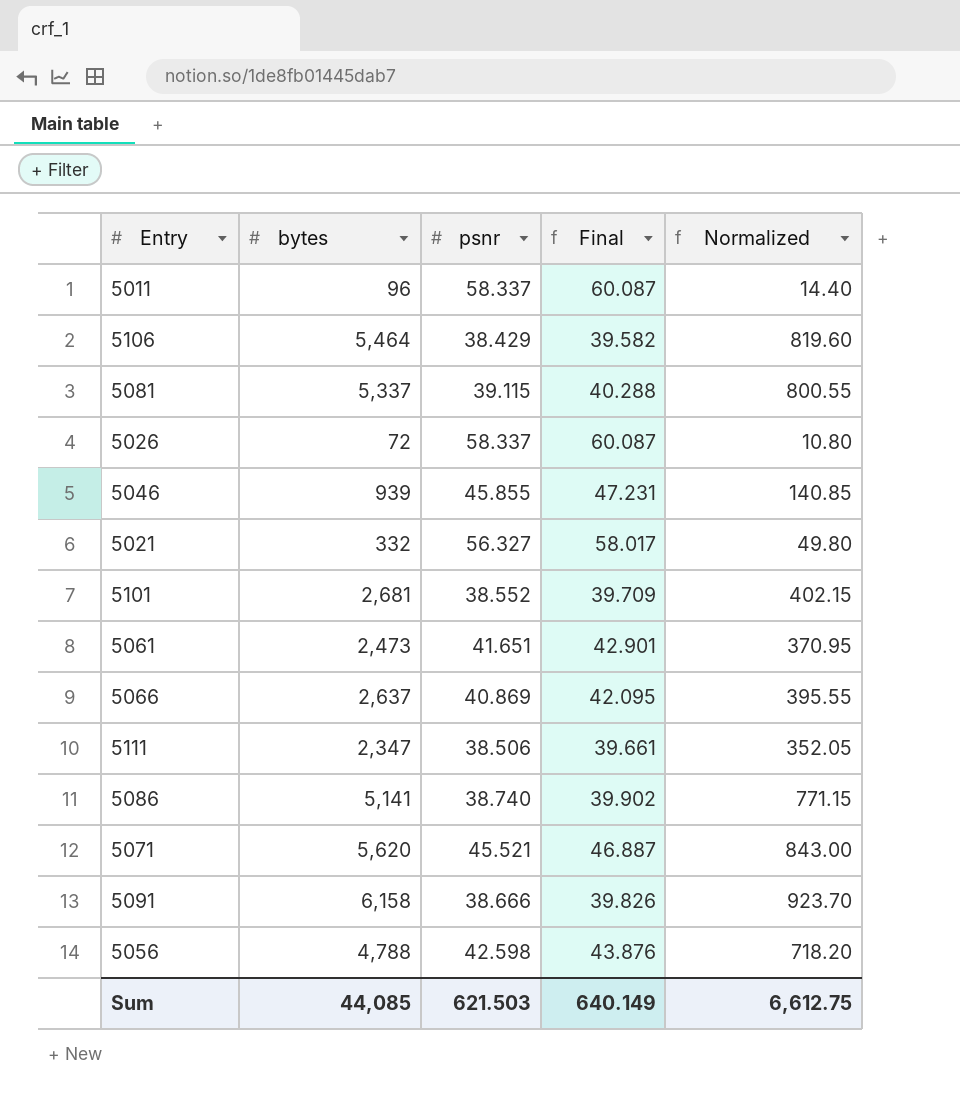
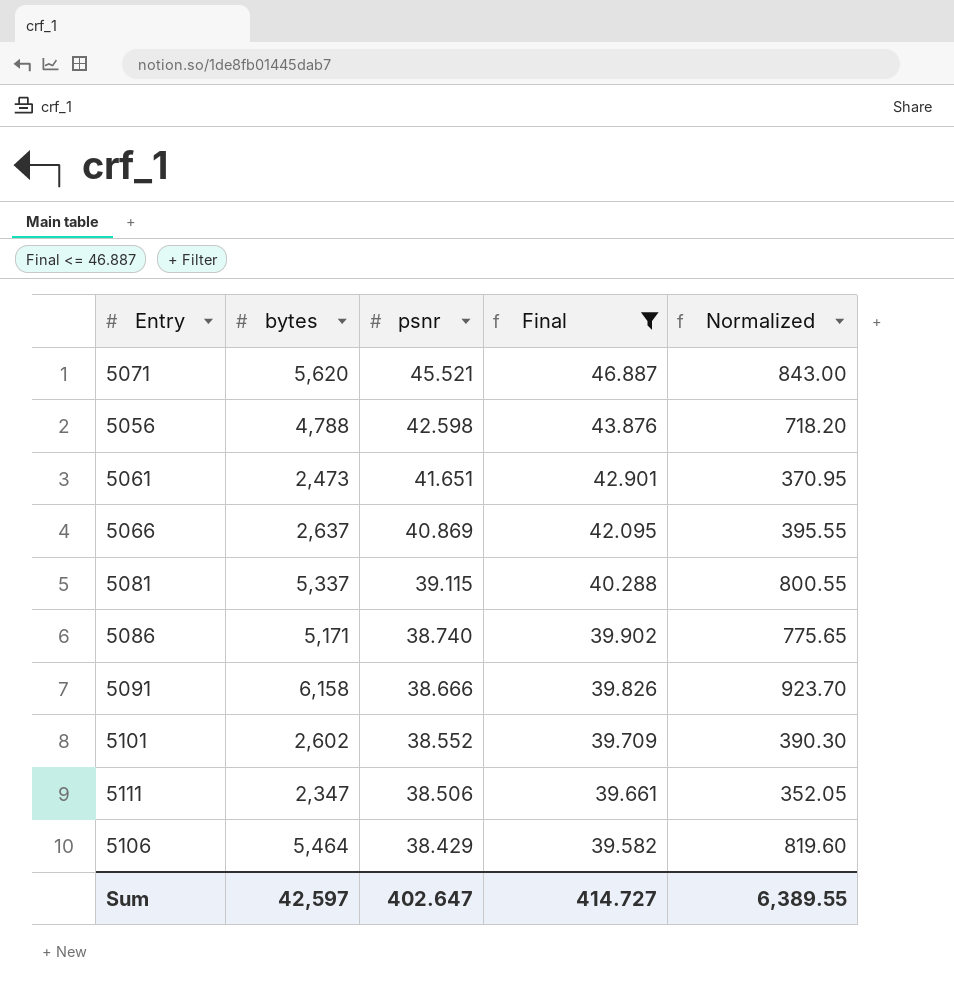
filter: none -> Final <= 46.887
row order: none -> psnr descending
5086 | bytes: 5,141 -> 5,171
5086 | Normalized: 771.15 -> 775.65
5101 | bytes: 2,681 -> 2,602
5101 | Normalized: 402.15 -> 390.30
Sum | bytes: 44,085 -> 42,597
Sum | psnr: 621.503 -> 402.647
Sum | Final: 640.149 -> 414.727
Sum | Normalized: 6,612.75 -> 6,389.55

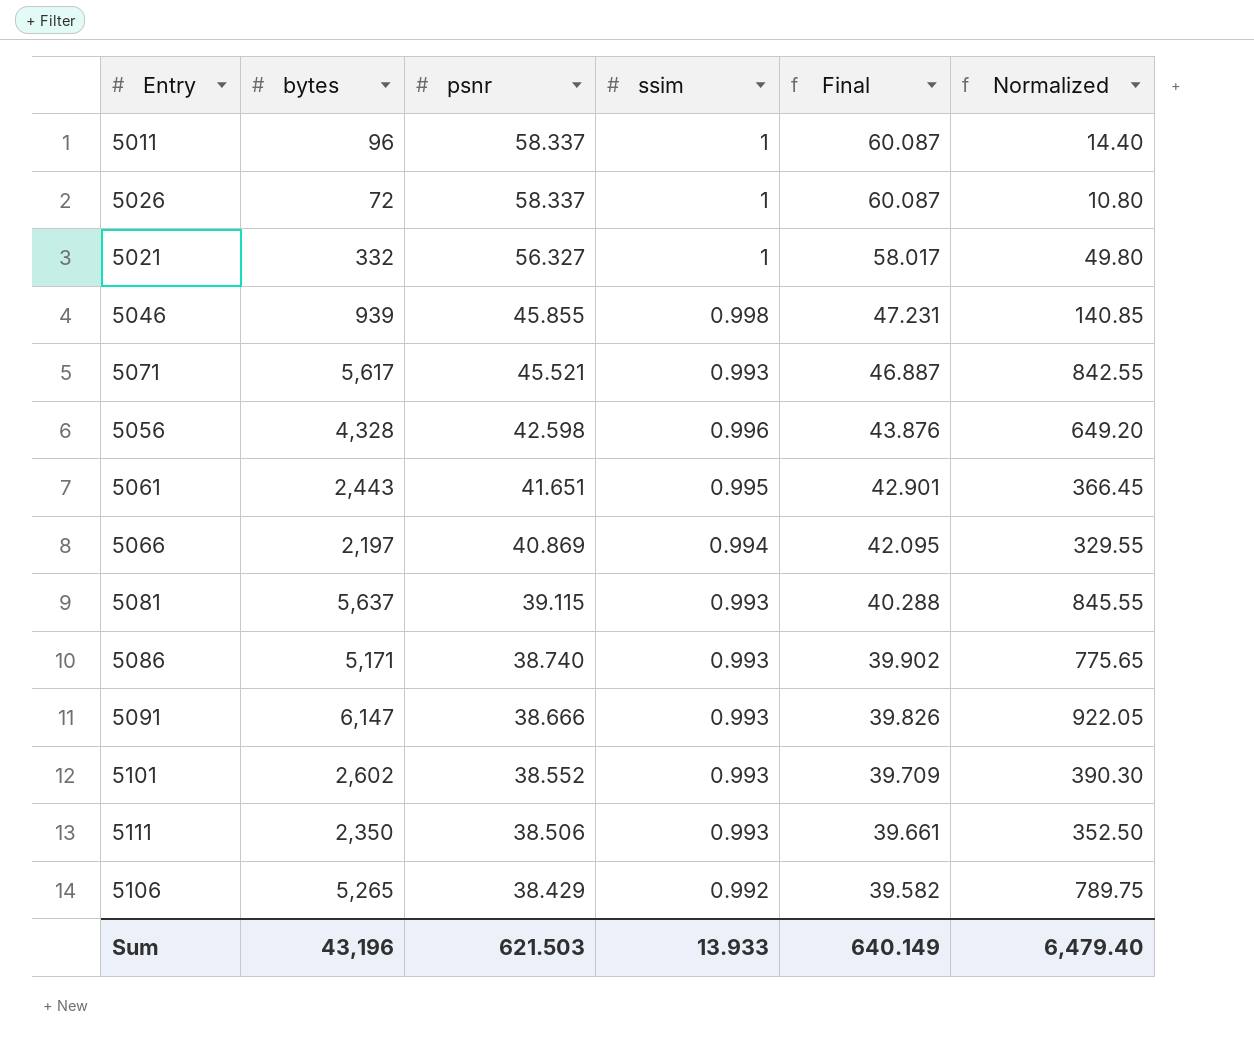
filter: Final <= 46.887 -> none
column ssim | position: none -> 4
5071 | bytes: 5,620 -> 5,617
5071 | Normalized: 843.00 -> 842.55
5056 | bytes: 4,788 -> 4,328
5056 | Normalized: 718.20 -> 649.20
5061 | bytes: 2,473 -> 2,443
5061 | Normalized: 370.95 -> 366.45
5066 | bytes: 2,637 -> 2,197
5066 | Normalized: 395.55 -> 329.55
5081 | bytes: 5,337 -> 5,637
5081 | Normalized: 800.55 -> 845.55
5091 | bytes: 6,158 -> 6,147
5091 | Normalized: 923.70 -> 922.05
5111 | bytes: 2,347 -> 2,350
5111 | Normalized: 352.05 -> 352.50
5106 | bytes: 5,464 -> 5,265
5106 | Normalized: 819.60 -> 789.75
Sum | bytes: 42,597 -> 43,196
Sum | psnr: 402.647 -> 621.503
Sum | Final: 414.727 -> 640.149
Sum | Normalized: 6,389.55 -> 6,479.40

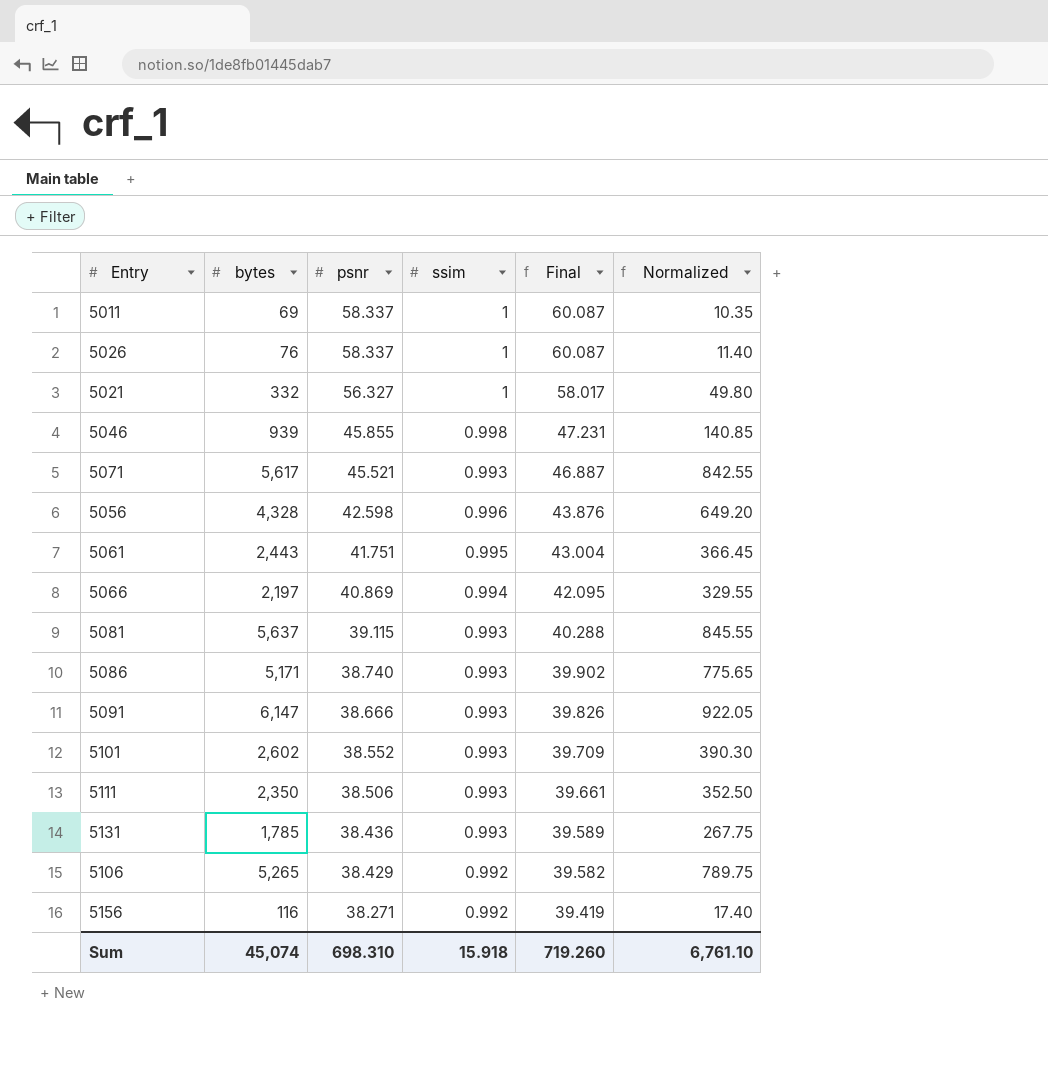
5011 | bytes: 96 -> 69
5011 | Normalized: 14.40 -> 10.35
5026 | bytes: 72 -> 76
5026 | Normalized: 10.80 -> 11.40
5061 | psnr: 41.651 -> 41.751
5061 | Final: 42.901 -> 43.004
row 5131: none -> 1,785 | 38.436 | 0.993 | 39.589 | 267.75
row 5156: none -> 116 | 38.271 | 0.992 | 39.419 | 17.40
Sum | bytes: 43,196 -> 45,074
Sum | psnr: 621.503 -> 698.310
Sum | ssim: 13.933 -> 15.918
Sum | Final: 640.149 -> 719.260
Sum | Normalized: 6,479.40 -> 6,761.10

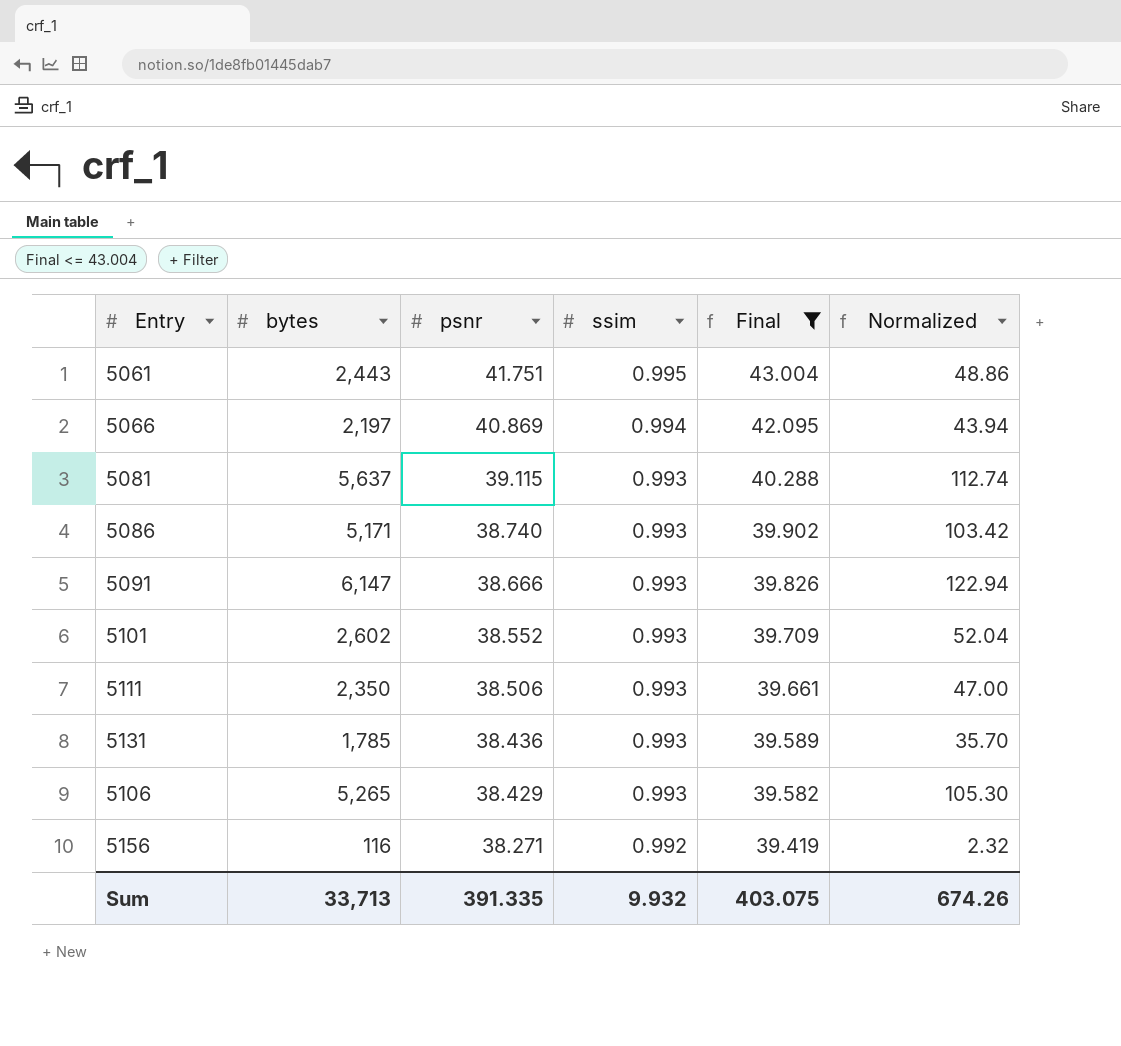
filter: none -> Final <= 43.004
column Normalized | formula: [bytes] * 0.15 -> [bytes] * 0.02
5106 | ssim: 0.992 -> 0.993
Sum | bytes: 45,074 -> 33,713
Sum | psnr: 698.310 -> 391.335
Sum | ssim: 15.918 -> 9.932
Sum | Final: 719.260 -> 403.075
Sum | Normalized: 6,761.10 -> 674.26

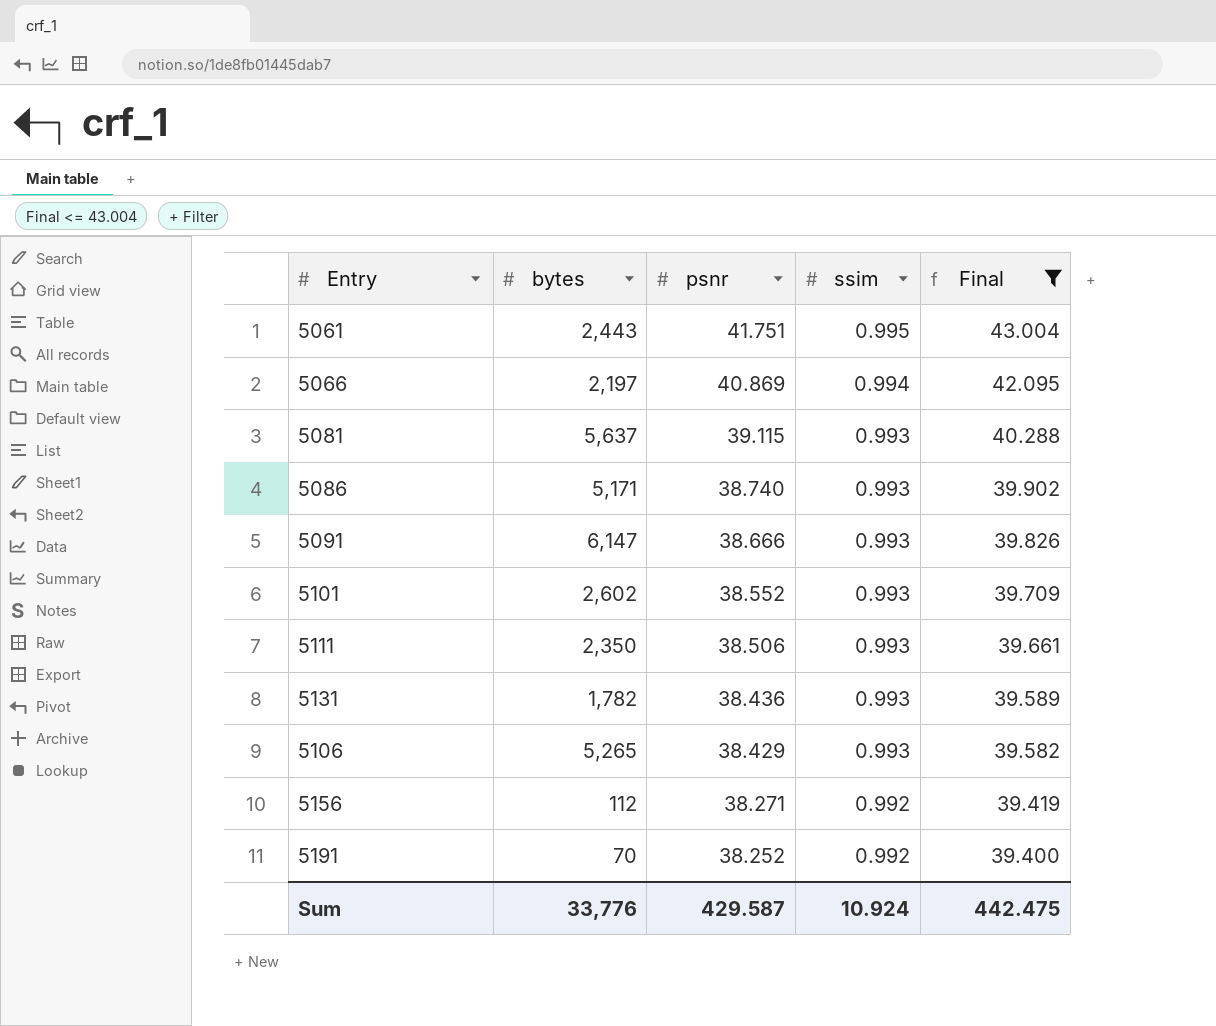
column Normalized | formula: [bytes] * 0.02 -> none
5131 | bytes: 1,785 -> 1,782
5156 | bytes: 116 -> 112
row 5191: none -> 70 | 38.252 | 0.992 | 39.400
Sum | bytes: 33,713 -> 33,776
Sum | psnr: 391.335 -> 429.587
Sum | ssim: 9.932 -> 10.924
Sum | Final: 403.075 -> 442.475

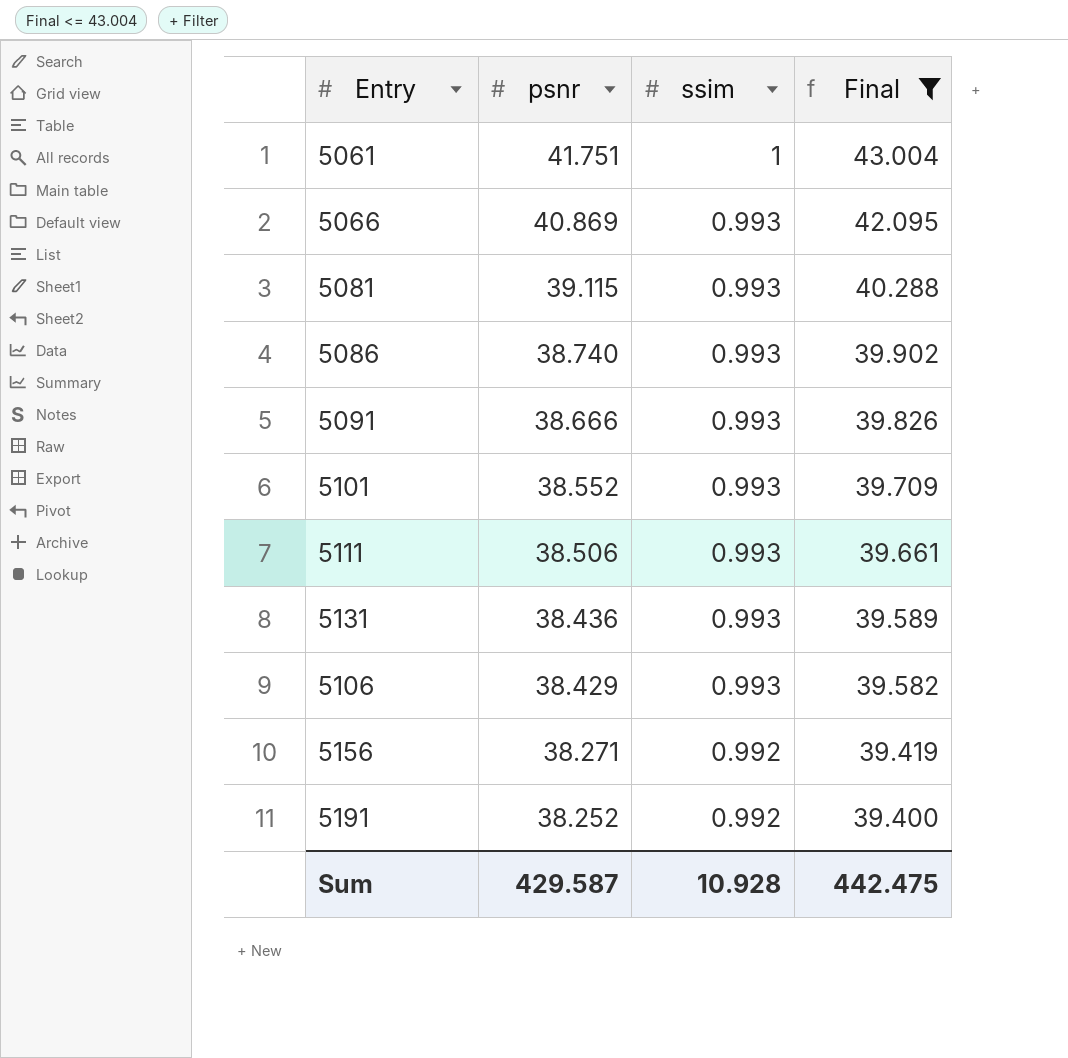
column bytes | position: 2 -> none
5061 | ssim: 0.995 -> 1
5066 | ssim: 0.994 -> 0.993
Sum | ssim: 10.924 -> 10.928

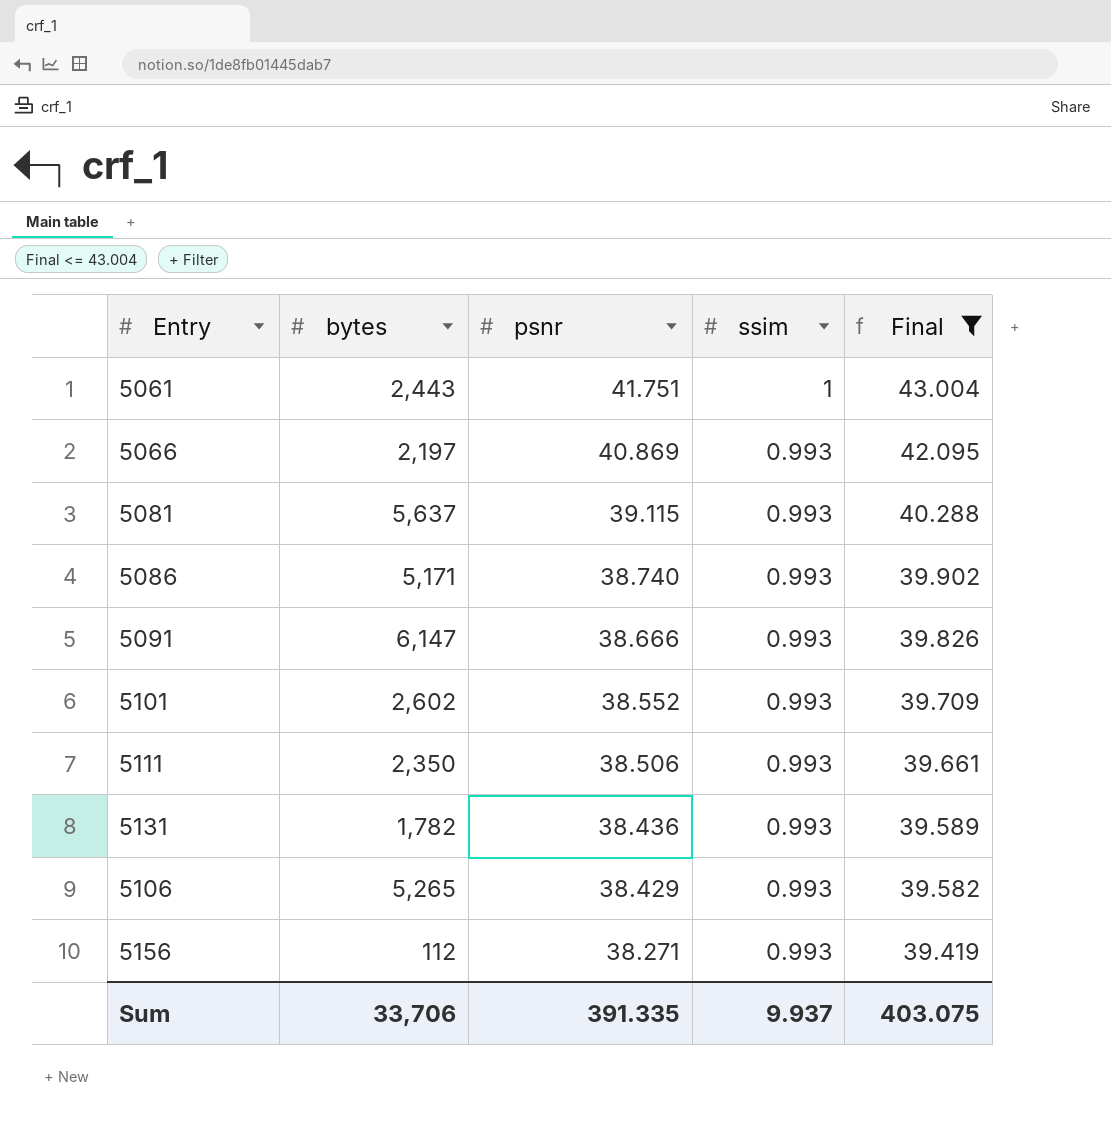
column bytes | position: none -> 2
row 5191: 38.252 | 0.992 | 39.400 -> none
5156 | ssim: 0.992 -> 0.993
Sum | psnr: 429.587 -> 391.335
Sum | ssim: 10.928 -> 9.937
Sum | Final: 442.475 -> 403.075

